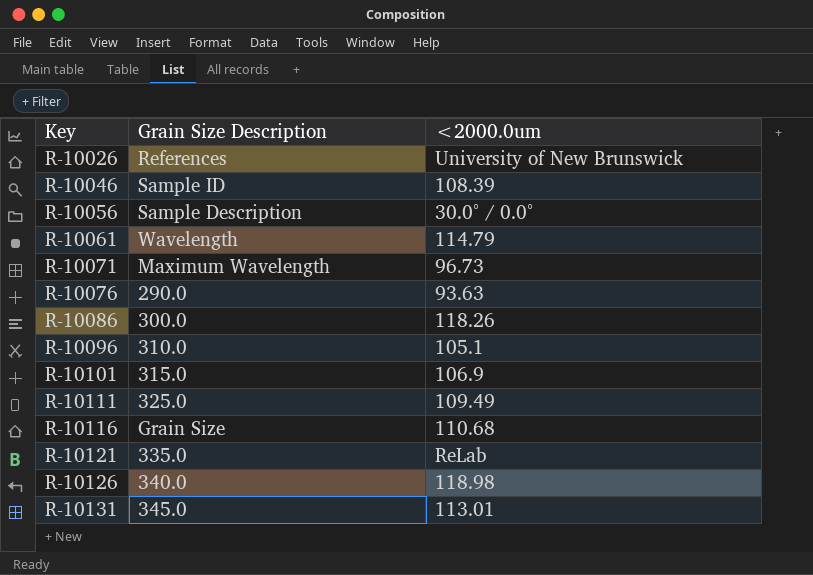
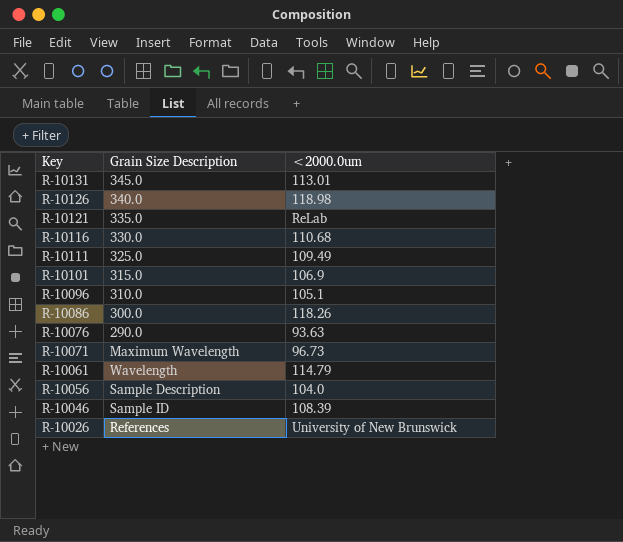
row order: Key ascending -> Key descending
R-10116 | Grain Size Description: Grain Size -> 330.0
R-10056 | <2000.0um: 30.0° / 0.0° -> 104.0

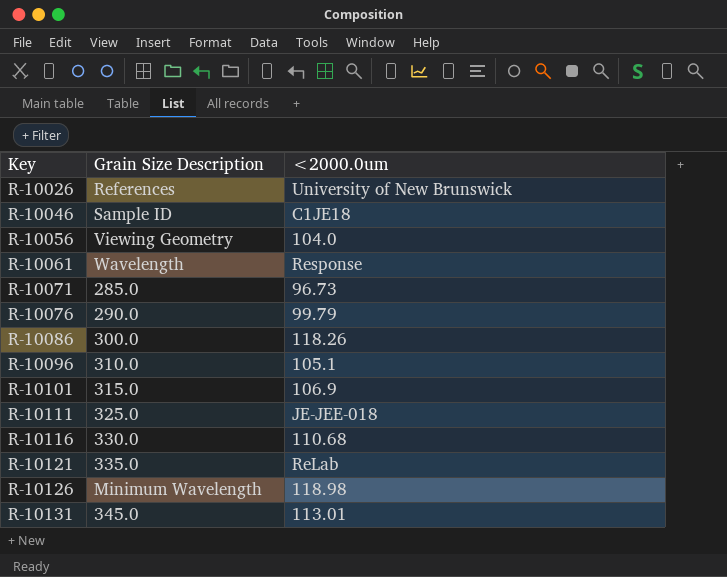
row order: Key descending -> Key ascending
R-10046 | <2000.0um: 108.39 -> C1JE18
R-10056 | Grain Size Description: Sample Description -> Viewing Geometry
R-10061 | <2000.0um: 114.79 -> Response
R-10071 | Grain Size Description: Maximum Wavelength -> 285.0
R-10076 | <2000.0um: 93.63 -> 99.79
R-10111 | <2000.0um: 109.49 -> JE-JEE-018
R-10126 | Grain Size Description: 340.0 -> Minimum Wavelength

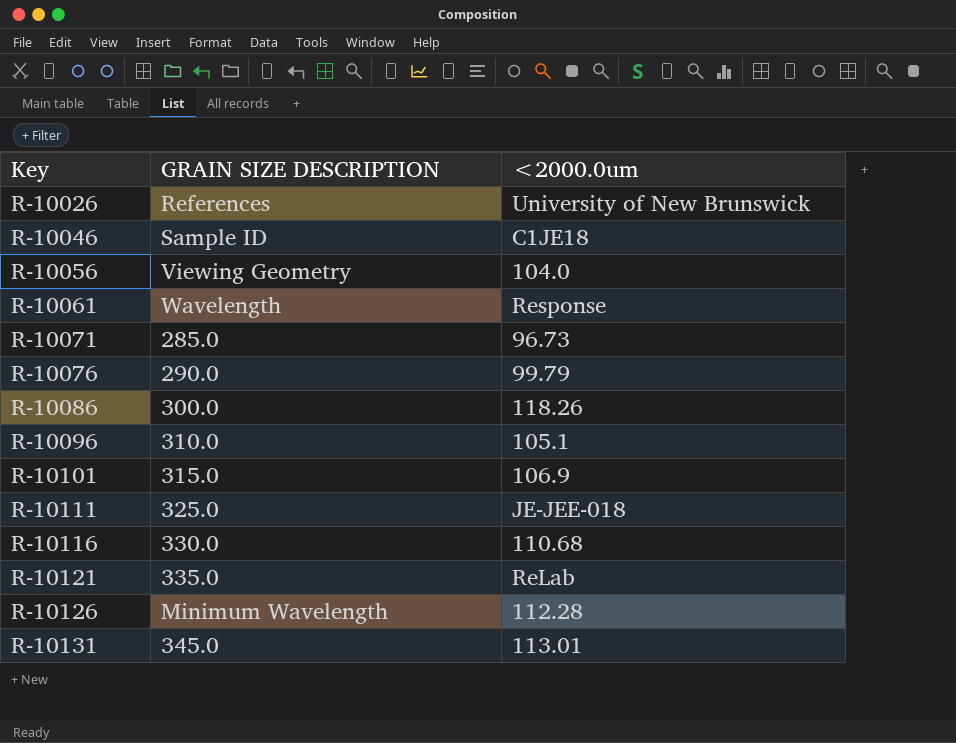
column name: Grain Size Description -> GRAIN SIZE DESCRIPTION
R-10126 | <2000.0um: 118.98 -> 112.28

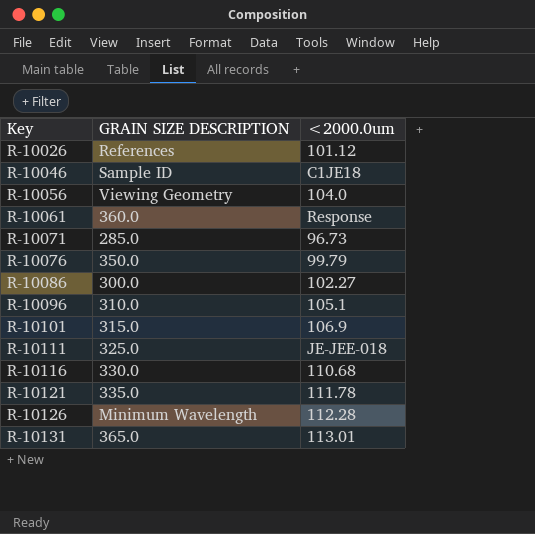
R-10026 | <2000.0um: University of New Brunswick -> 101.12
R-10061 | GRAIN SIZE DESCRIPTION: Wavelength -> 360.0
R-10076 | GRAIN SIZE DESCRIPTION: 290.0 -> 350.0
R-10086 | <2000.0um: 118.26 -> 102.27
R-10121 | <2000.0um: ReLab -> 111.78
R-10131 | GRAIN SIZE DESCRIPTION: 345.0 -> 365.0

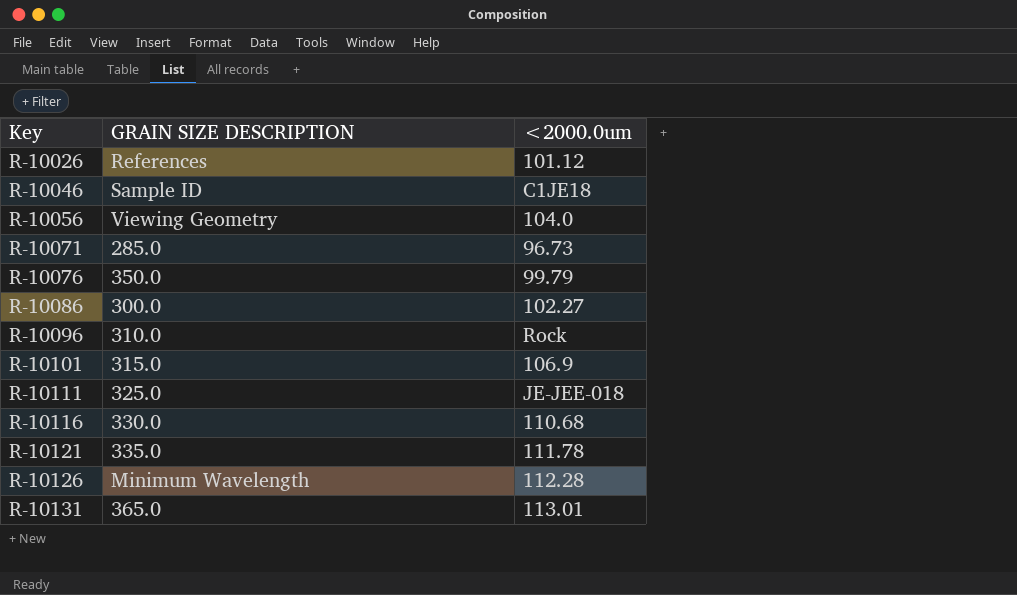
row R-10061: 360.0 | Response -> none
R-10096 | <2000.0um: 105.1 -> Rock

